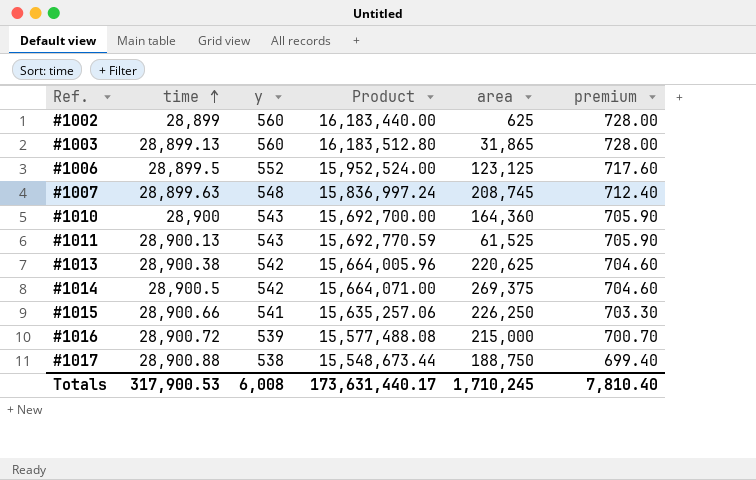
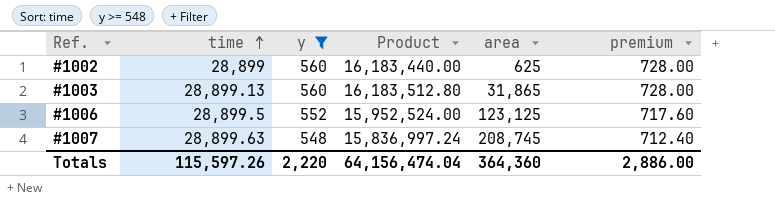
filter: none -> y >= 548
Totals | time: 317,900.53 -> 115,597.26
Totals | y: 6,008 -> 2,220
Totals | Product: 173,631,440.17 -> 64,156,474.04
Totals | area: 1,710,245 -> 364,360
Totals | premium: 7,810.40 -> 2,886.00

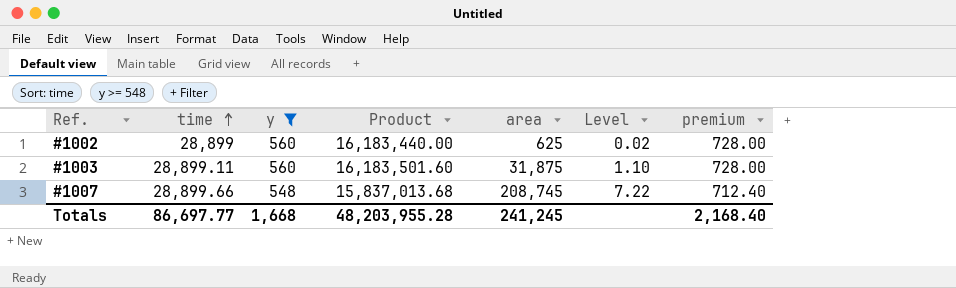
column Level | formula: none -> [area] / [time]
row #1006: 28,899.5 | 552 | 15,952,524.00 | 123,125 | 717.60 -> none
#1003 | time: 28,899.13 -> 28,899.11
#1003 | Product: 16,183,512.80 -> 16,183,501.60
#1003 | area: 31,865 -> 31,875
#1007 | time: 28,899.63 -> 28,899.66
#1007 | Product: 15,836,997.24 -> 15,837,013.68
Totals | time: 115,597.26 -> 86,697.77
Totals | y: 2,220 -> 1,668
Totals | Product: 64,156,474.04 -> 48,203,955.28
Totals | area: 364,360 -> 241,245
Totals | premium: 2,886.00 -> 2,168.40

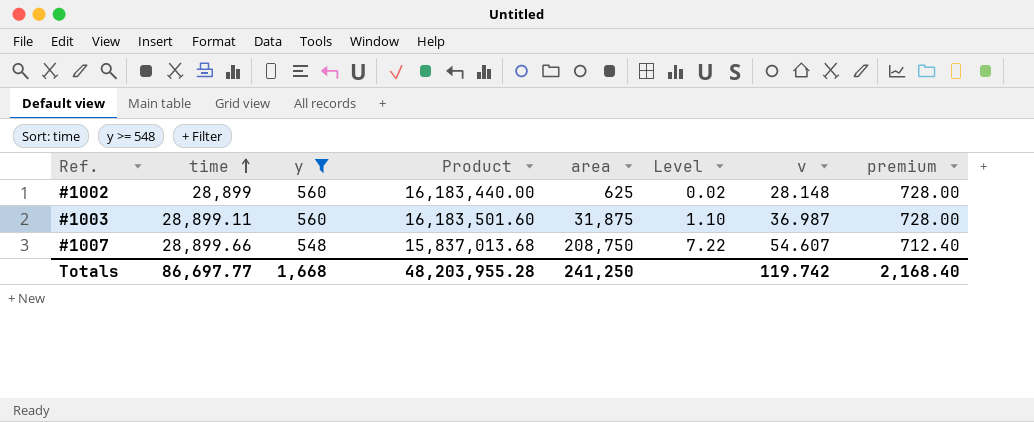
column v | position: none -> 7
#1007 | area: 208,745 -> 208,750
Totals | area: 241,245 -> 241,250

